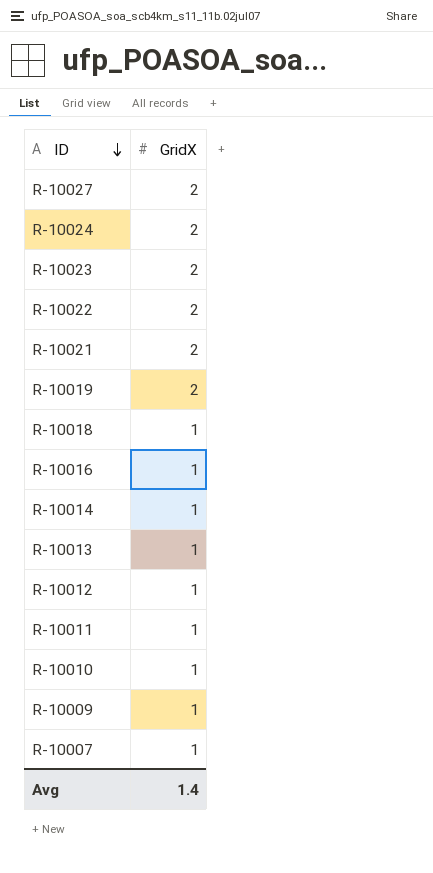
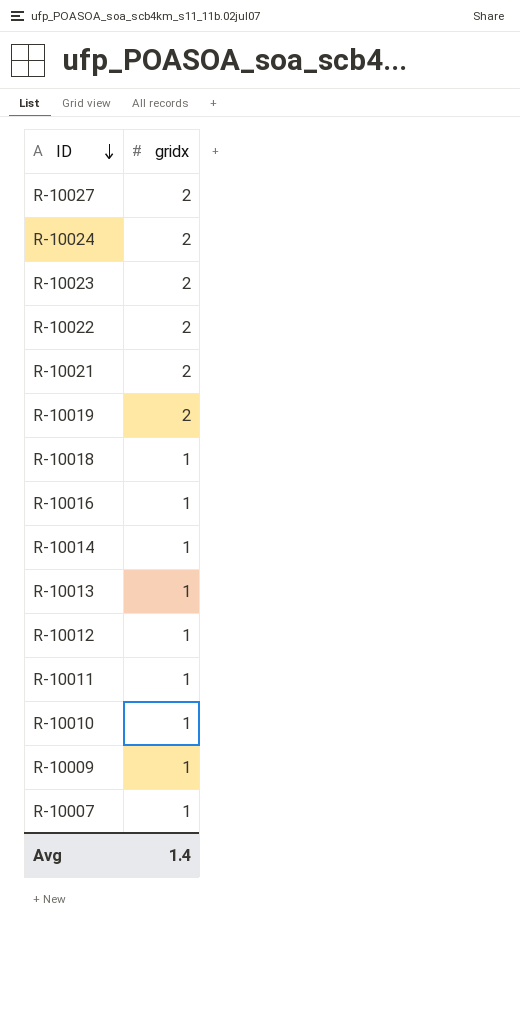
column name: GridX -> gridx

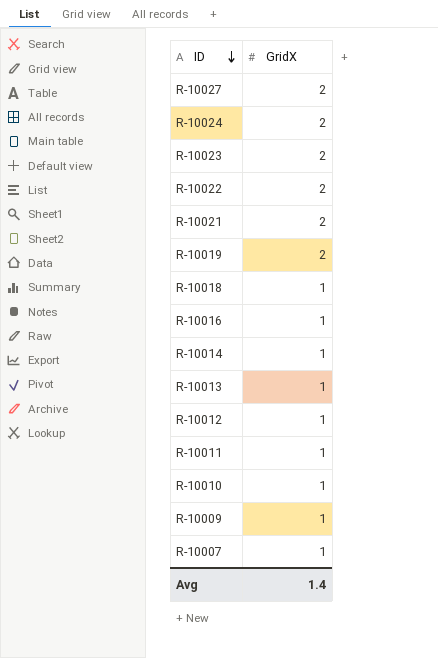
column name: gridx -> GridX

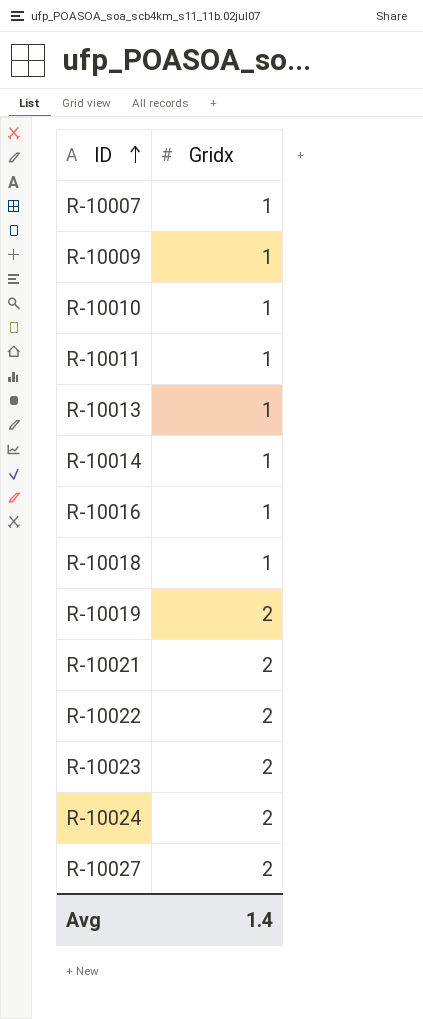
row order: ID descending -> ID ascending
column name: GridX -> Gridx
row R-10012: 1 -> none

